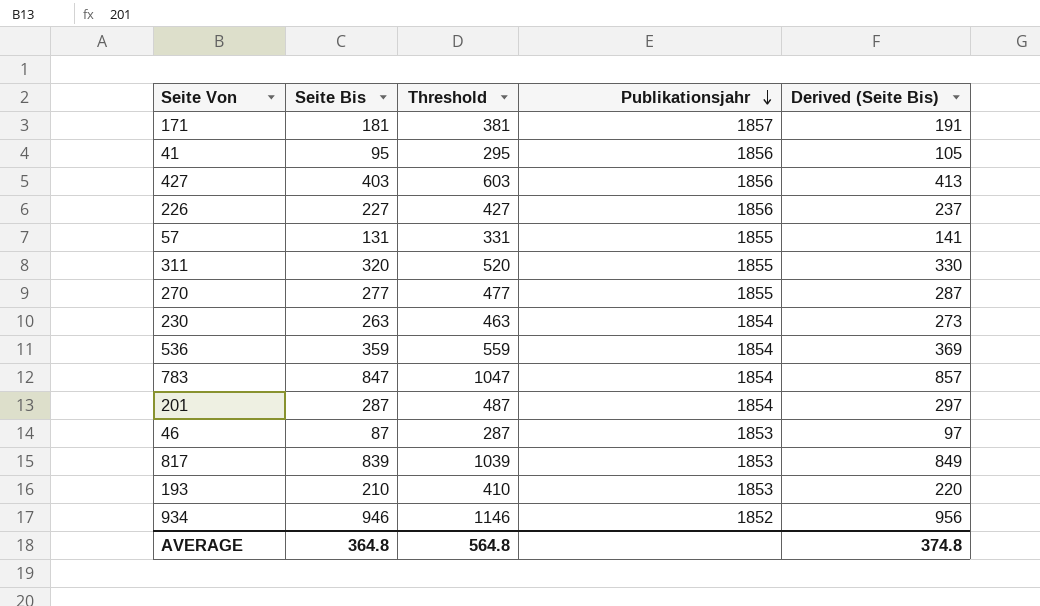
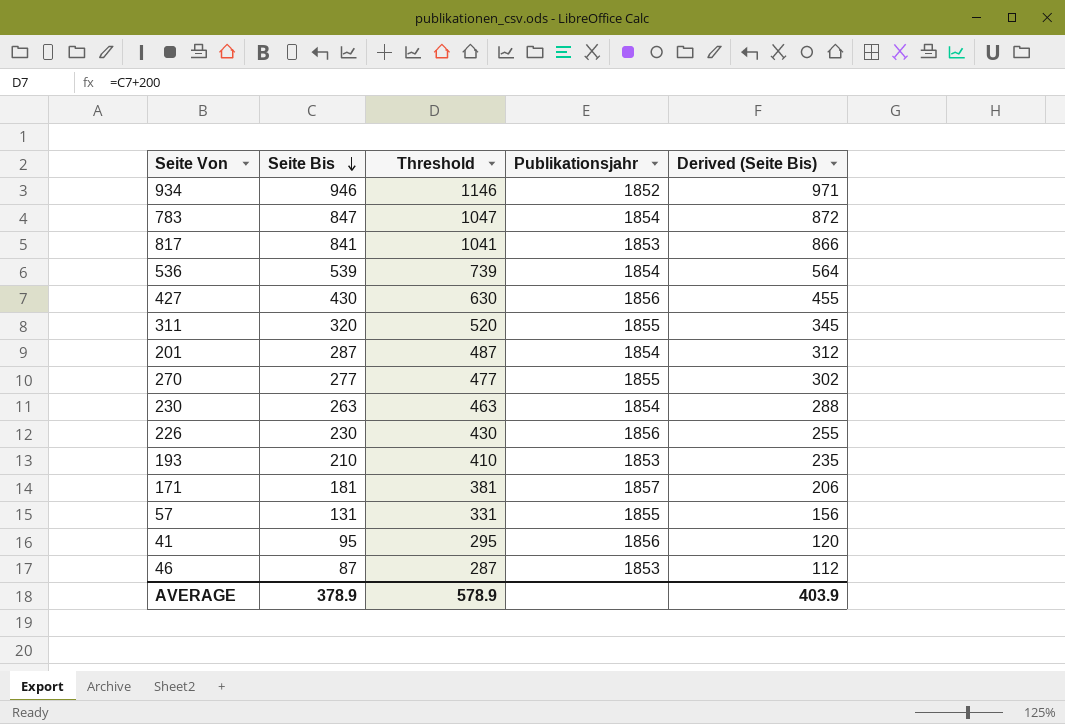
row order: Publikationsjahr descending -> Seite Bis descending
column Derived (Seite Bis) | formula: [Seite Bis] + 10 -> [Seite Bis] + 25
817 | Seite Bis: 839 -> 841
817 | Threshold: 1039 -> 1041
536 | Seite Bis: 359 -> 539
536 | Threshold: 559 -> 739
427 | Seite Bis: 403 -> 430
427 | Threshold: 603 -> 630
226 | Seite Bis: 227 -> 230
226 | Threshold: 427 -> 430
AVERAGE | Seite Bis: 364.8 -> 378.9
AVERAGE | Threshold: 564.8 -> 578.9
AVERAGE | Derived (Seite Bis): 374.8 -> 403.9

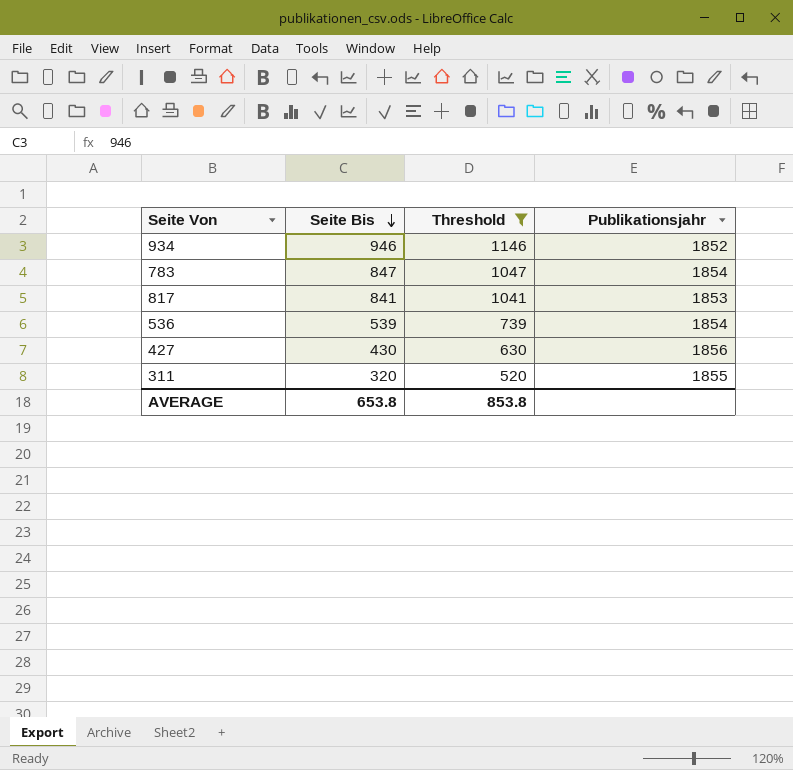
filter: none -> Threshold >= 520
column Derived (Seite Bis) | formula: [Seite Bis] + 25 -> none
AVERAGE | Seite Bis: 378.9 -> 653.8
AVERAGE | Threshold: 578.9 -> 853.8

